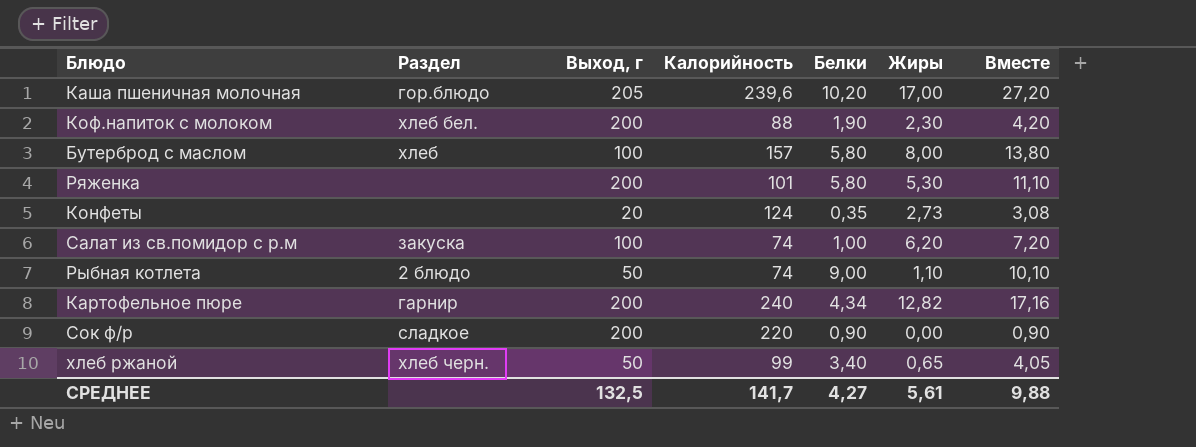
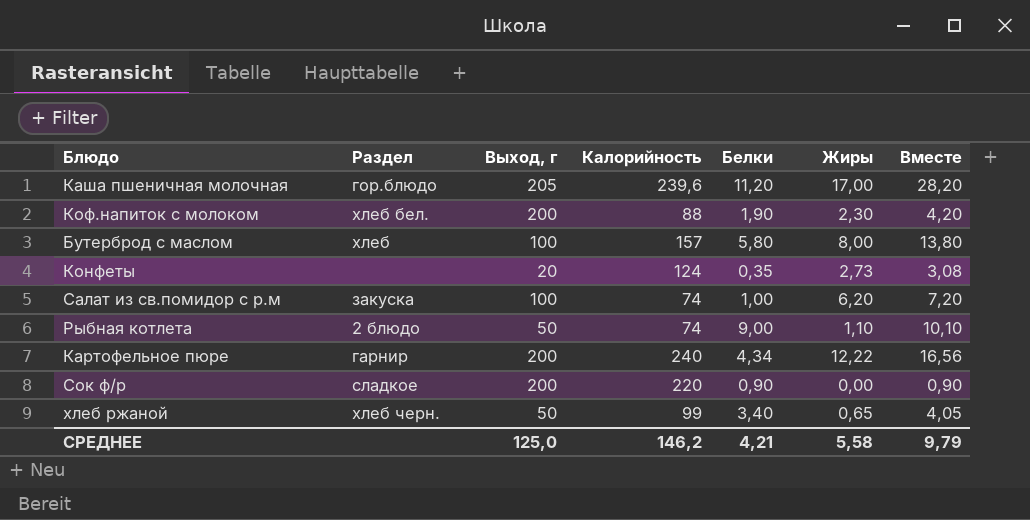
row Ряженка: none | 200 | 101 | 5,80 | 5,30 | 11,10 -> none
Каша пшеничная молочная | Белки: 10,20 -> 11,20
Каша пшеничная молочная | Вместе: 27,20 -> 28,20
Картофельное пюре | Жиры: 12,82 -> 12,22
Картофельное пюре | Вместе: 17,16 -> 16,56
СРЕДНЕЕ | Выход, г: 132,5 -> 125,0
СРЕДНЕЕ | Калорийность: 141,7 -> 146,2
СРЕДНЕЕ | Белки: 4,27 -> 4,21
СРЕДНЕЕ | Жиры: 5,61 -> 5,58
СРЕДНЕЕ | Вместе: 9,88 -> 9,79

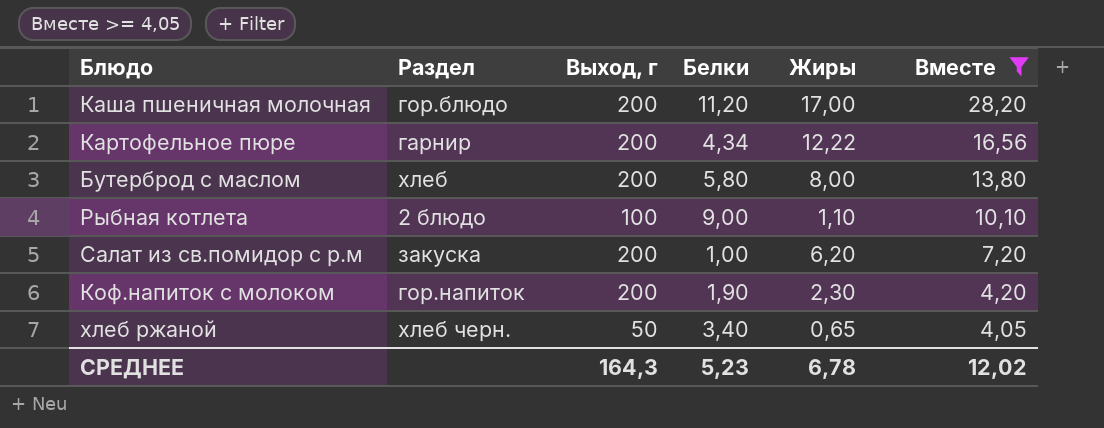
filter: none -> Вместе >= 4,05
row order: none -> Вместе descending
column Калорийность | position: 4 -> none
Каша пшеничная молочная | Выход, г: 205 -> 200
Бутерброд с маслом | Выход, г: 100 -> 200
Рыбная котлета | Выход, г: 50 -> 100
Салат из св.помидор с р.м | Выход, г: 100 -> 200
Коф.напиток с молоком | Раздел: хлеб бел. -> гор.напиток
СРЕДНЕЕ | Выход, г: 125,0 -> 164,3
СРЕДНЕЕ | Белки: 4,21 -> 5,23
СРЕДНЕЕ | Жиры: 5,58 -> 6,78
СРЕДНЕЕ | Вместе: 9,79 -> 12,02

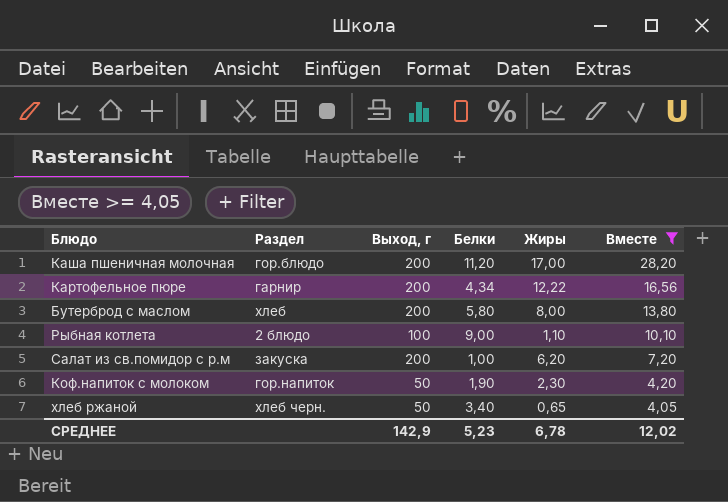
Коф.напиток с молоком | Выход, г: 200 -> 50
СРЕДНЕЕ | Выход, г: 164,3 -> 142,9

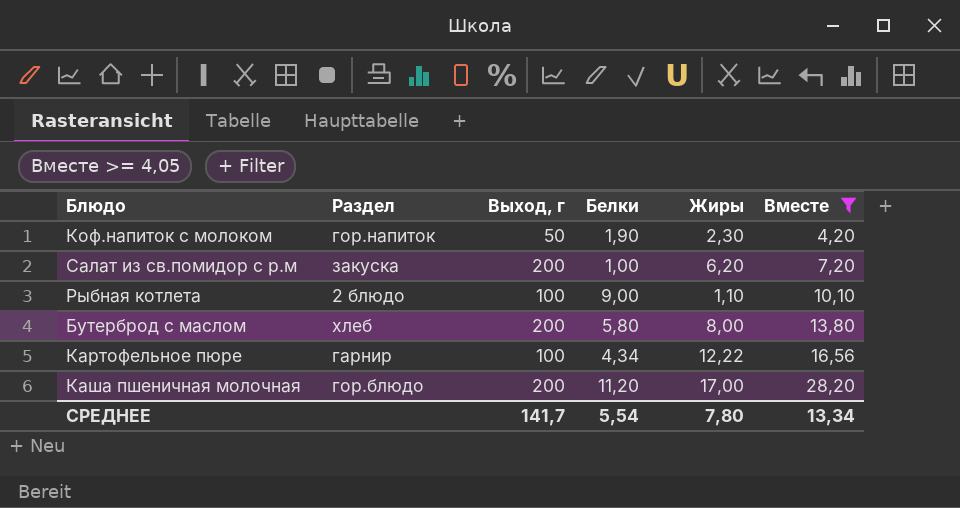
row order: Вместе descending -> Вместе ascending
row хлеб ржаной: хлеб черн. | 50 | 3,40 | 0,65 | 4,05 -> none
Картофельное пюре | Выход, г: 200 -> 100
СРЕДНЕЕ | Выход, г: 142,9 -> 141,7
СРЕДНЕЕ | Белки: 5,23 -> 5,54
СРЕДНЕЕ | Жиры: 6,78 -> 7,80
СРЕДНЕЕ | Вместе: 12,02 -> 13,34

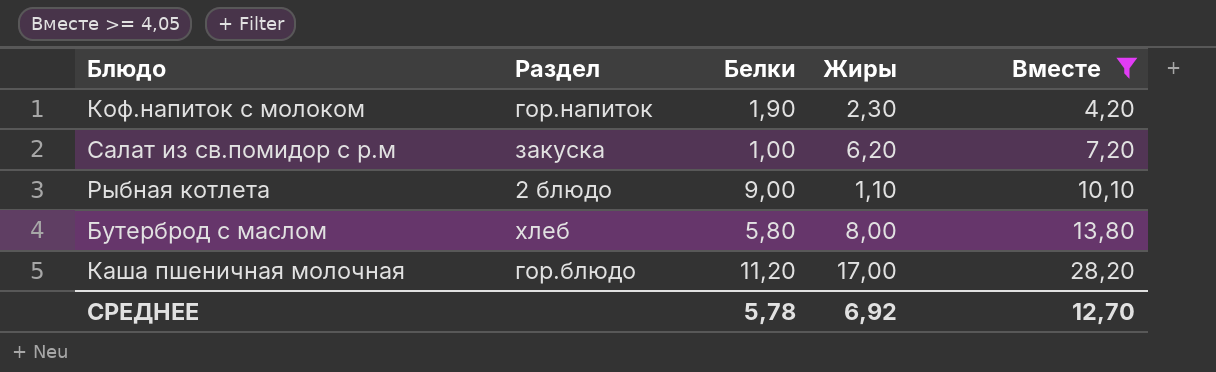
column Выход, г | position: 3 -> none
row Картофельное пюре: гарнир | 100 | 4,34 | 12,22 | 16,56 -> none
СРЕДНЕЕ | Белки: 5,54 -> 5,78
СРЕДНЕЕ | Жиры: 7,80 -> 6,92
СРЕДНЕЕ | Вместе: 13,34 -> 12,70

